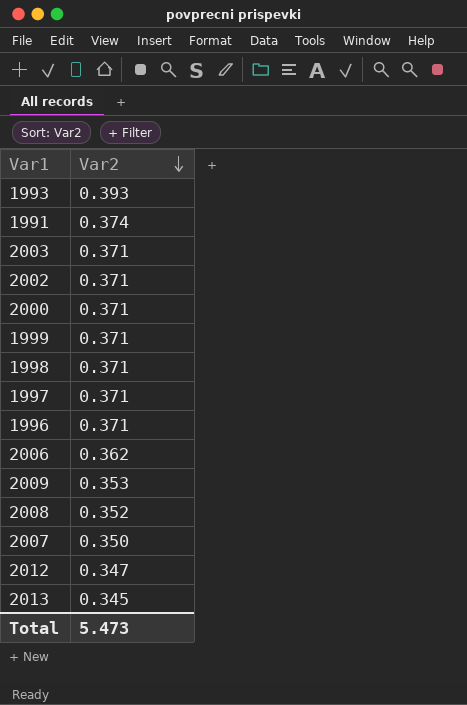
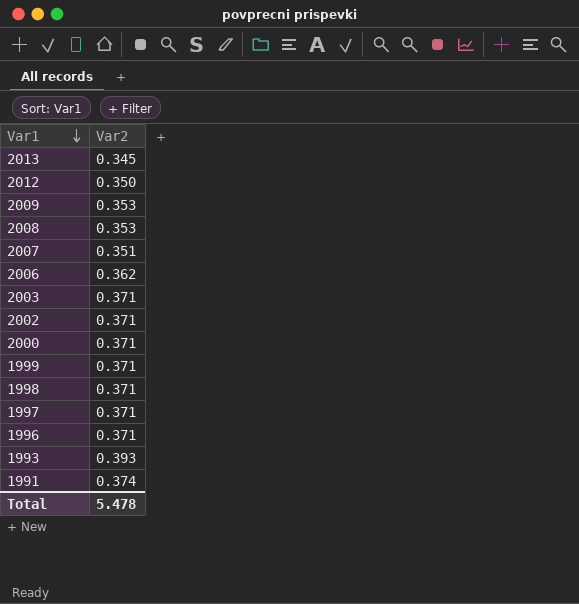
row order: Var2 descending -> Var1 descending
2012 | Var2: 0.347 -> 0.350
2008 | Var2: 0.352 -> 0.353
2007 | Var2: 0.350 -> 0.351
Total | Var2: 5.473 -> 5.478

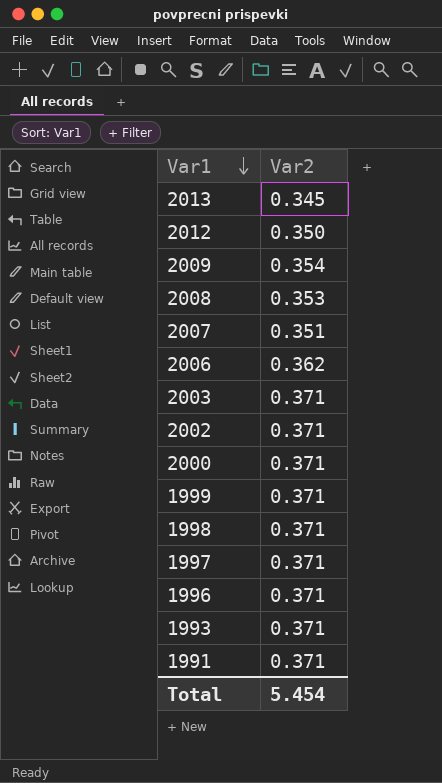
2009 | Var2: 0.353 -> 0.354
1993 | Var2: 0.393 -> 0.371
1991 | Var2: 0.374 -> 0.371
Total | Var2: 5.478 -> 5.454

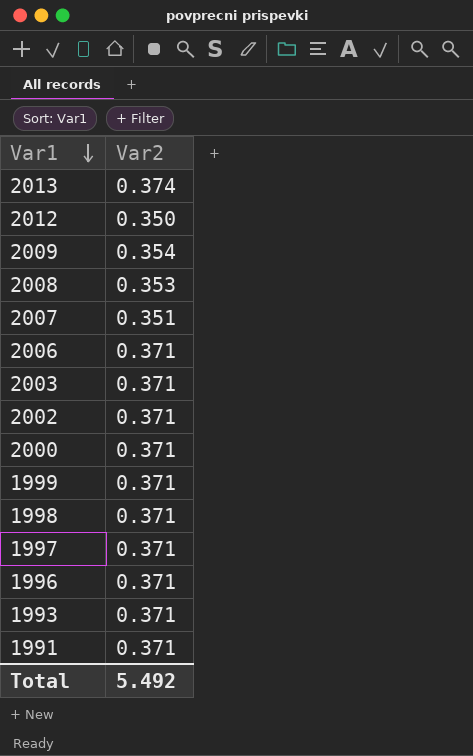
2013 | Var2: 0.345 -> 0.374
2006 | Var2: 0.362 -> 0.371
Total | Var2: 5.454 -> 5.492

